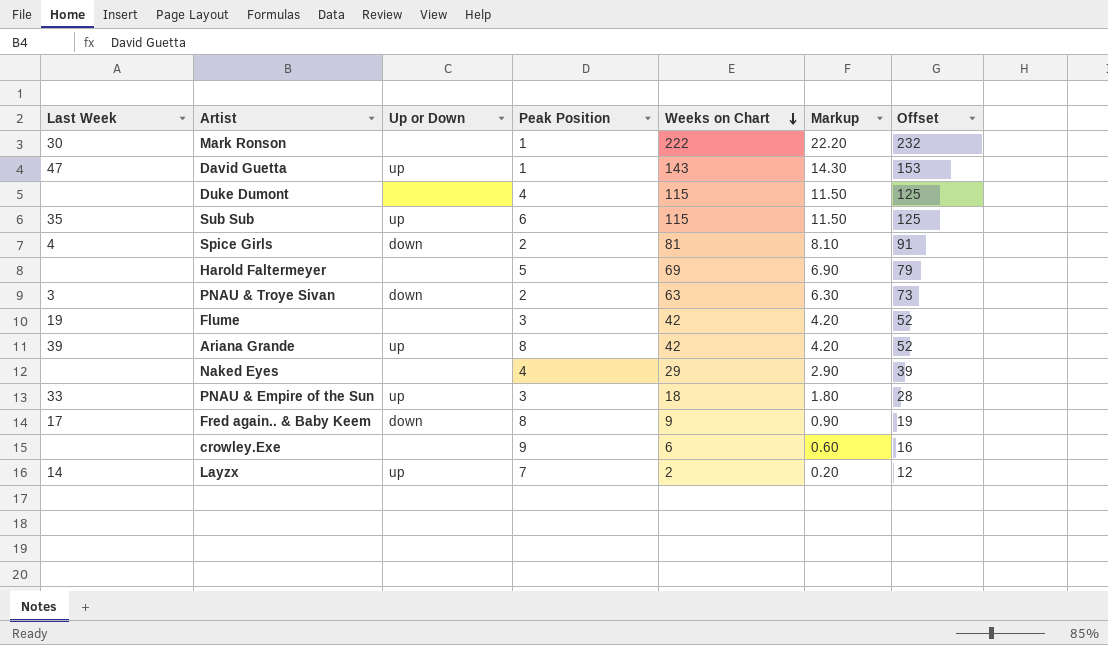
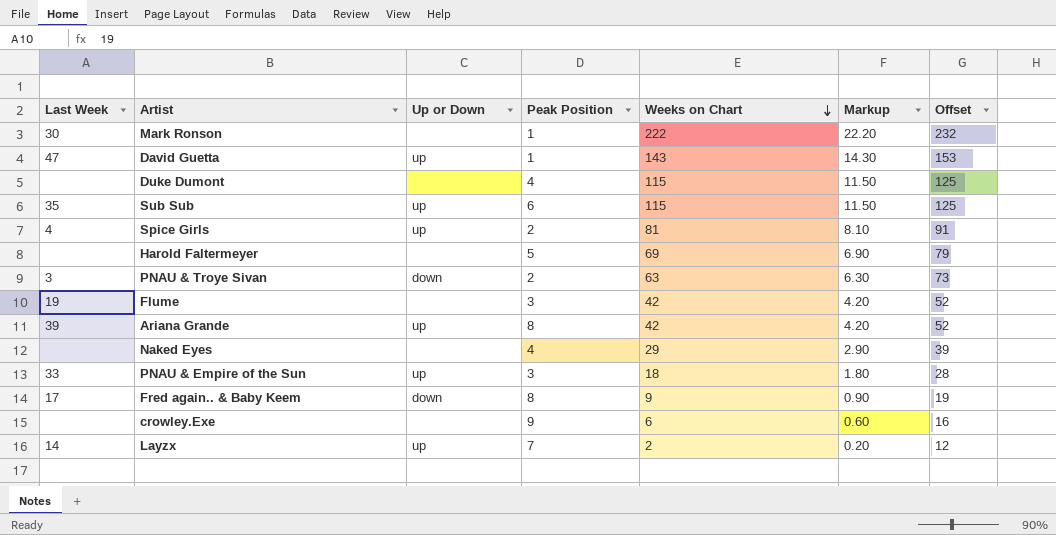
Spice Girls | Up or Down: down -> up

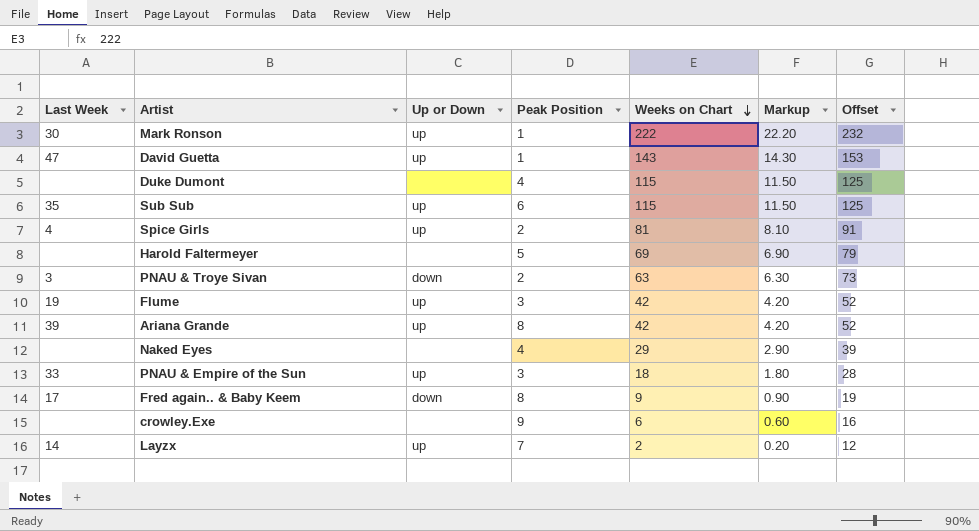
Mark Ronson | Up or Down: none -> up
Flume | Up or Down: none -> up

